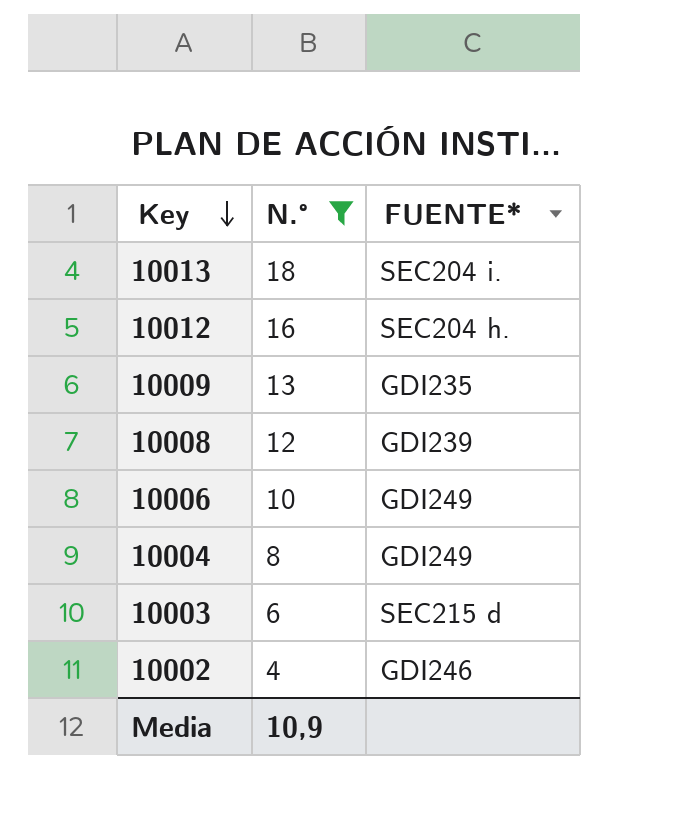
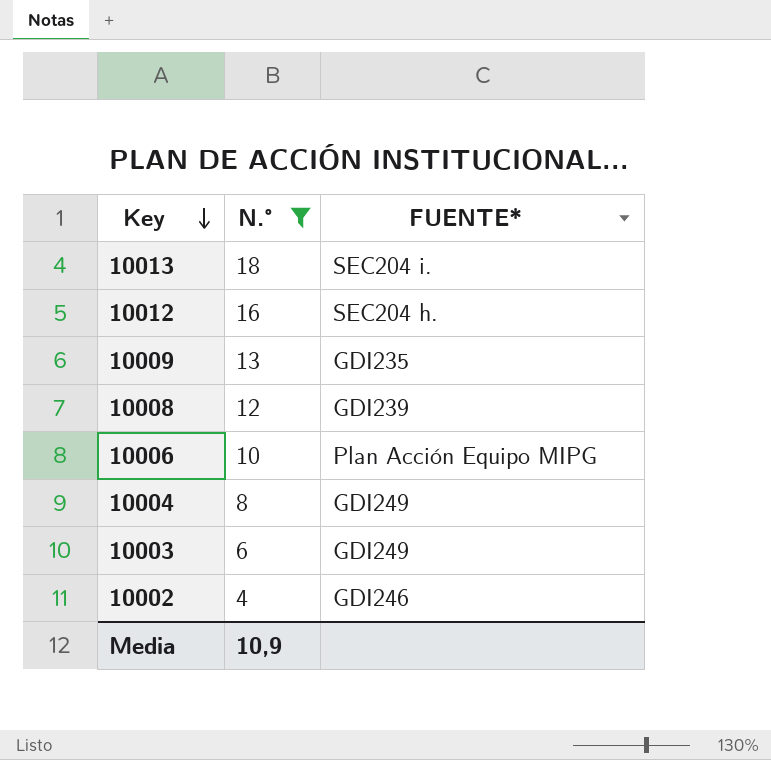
10006 | FUENTE*: GDI249 -> Plan Acción Equipo MIPG
10003 | FUENTE*: SEC215 d -> GDI249

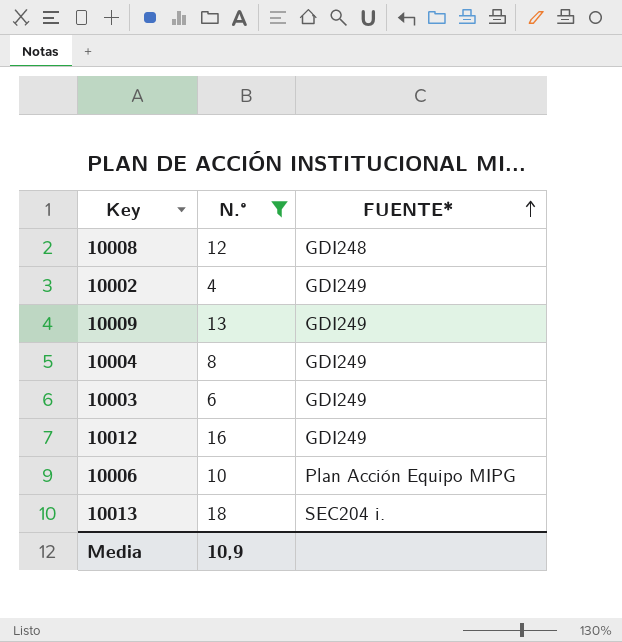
row order: Key descending -> FUENTE* ascending
10008 | FUENTE*: GDI239 -> GDI248
10002 | FUENTE*: GDI246 -> GDI249
10009 | FUENTE*: GDI235 -> GDI249
10012 | FUENTE*: SEC204 h. -> GDI249

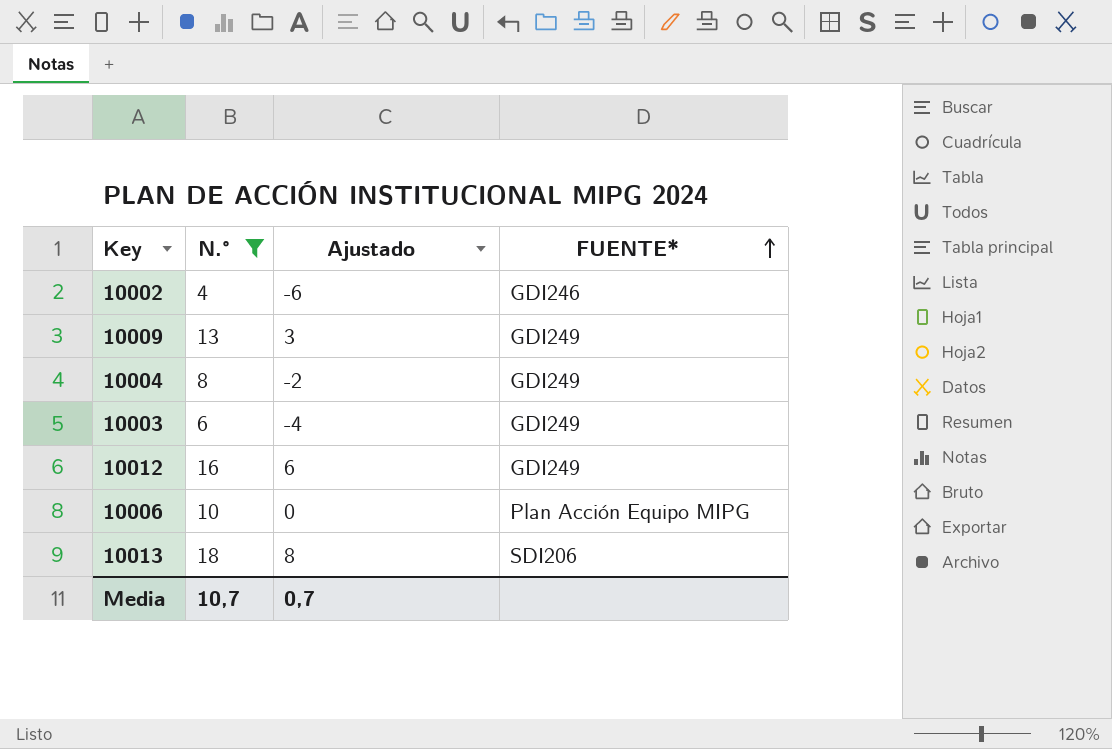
column Ajustado | formula: none -> [N.°] - 10
row 10008: 12 | GDI248 -> none
10002 | FUENTE*: GDI249 -> GDI246
10013 | FUENTE*: SEC204 i. -> SDI206
Media | N.°: 10,9 -> 10,7

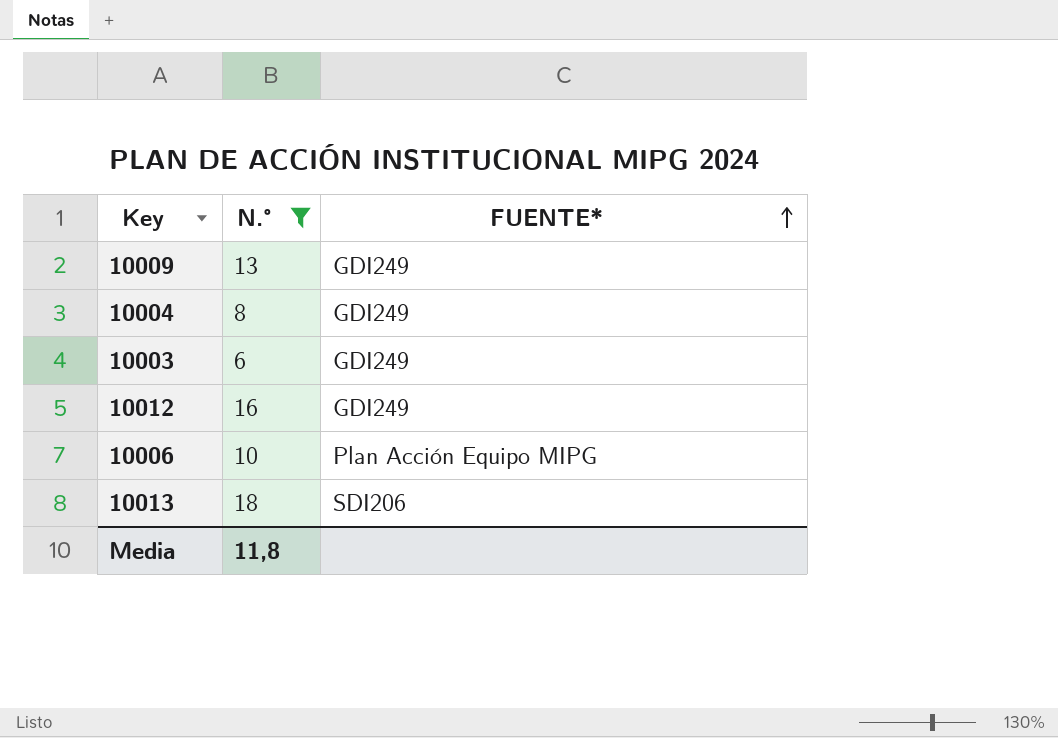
column Ajustado | formula: [N.°] - 10 -> none
row 10002: 4 | -6 | GDI246 -> none
Media | N.°: 10,7 -> 11,8

